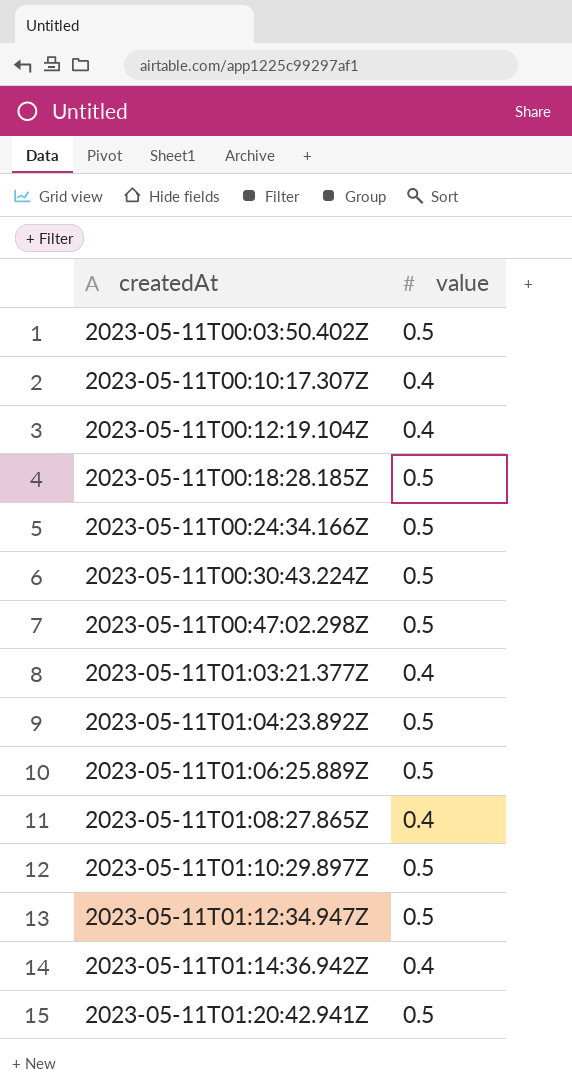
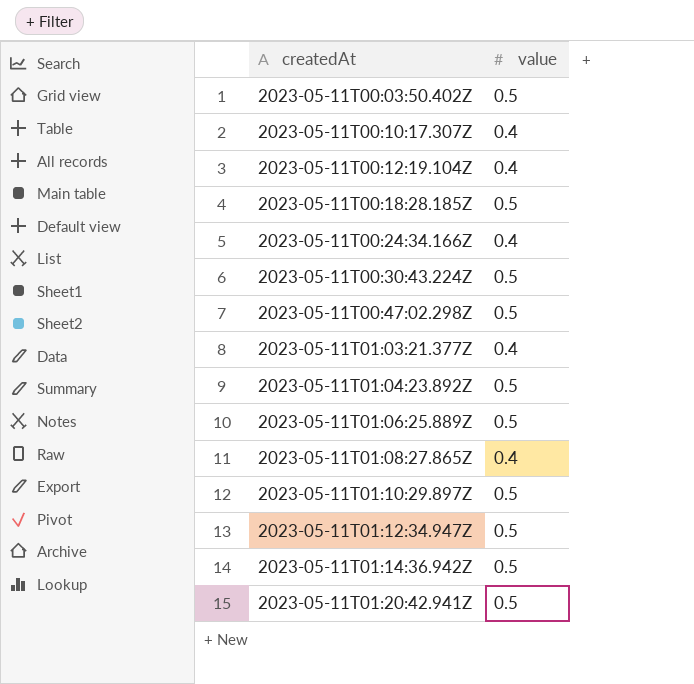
2023-05-11T00:24:34.166Z | value: 0.5 -> 0.4
2023-05-11T01:14:36.942Z | value: 0.4 -> 0.5

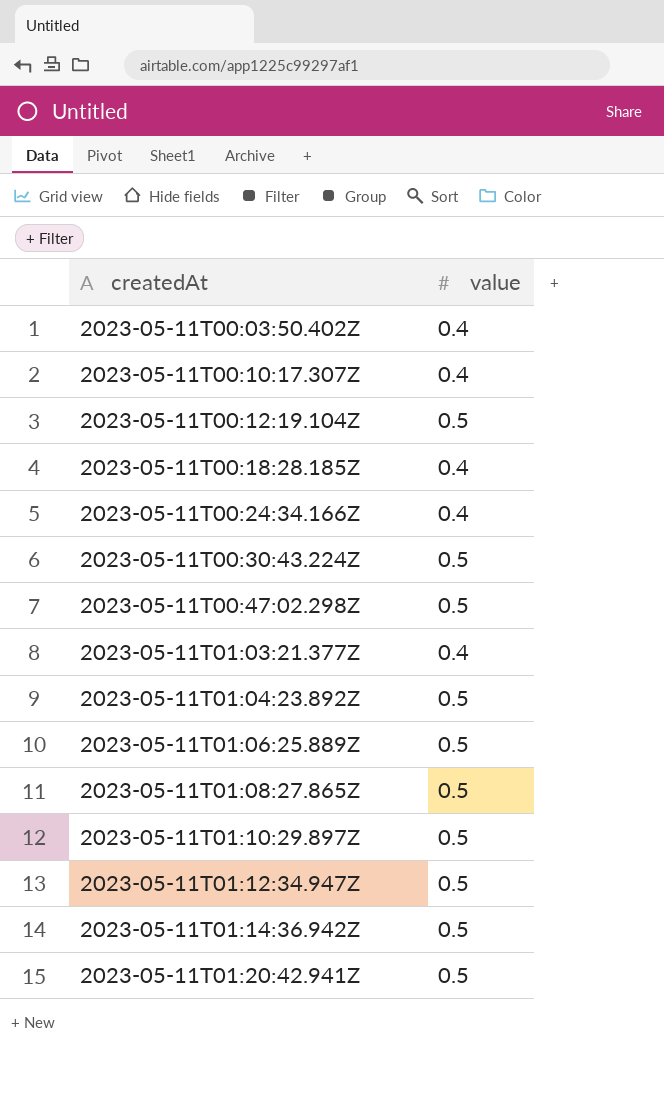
2023-05-11T00:03:50.402Z | value: 0.5 -> 0.4
2023-05-11T00:12:19.104Z | value: 0.4 -> 0.5
2023-05-11T00:18:28.185Z | value: 0.5 -> 0.4
2023-05-11T01:08:27.865Z | value: 0.4 -> 0.5

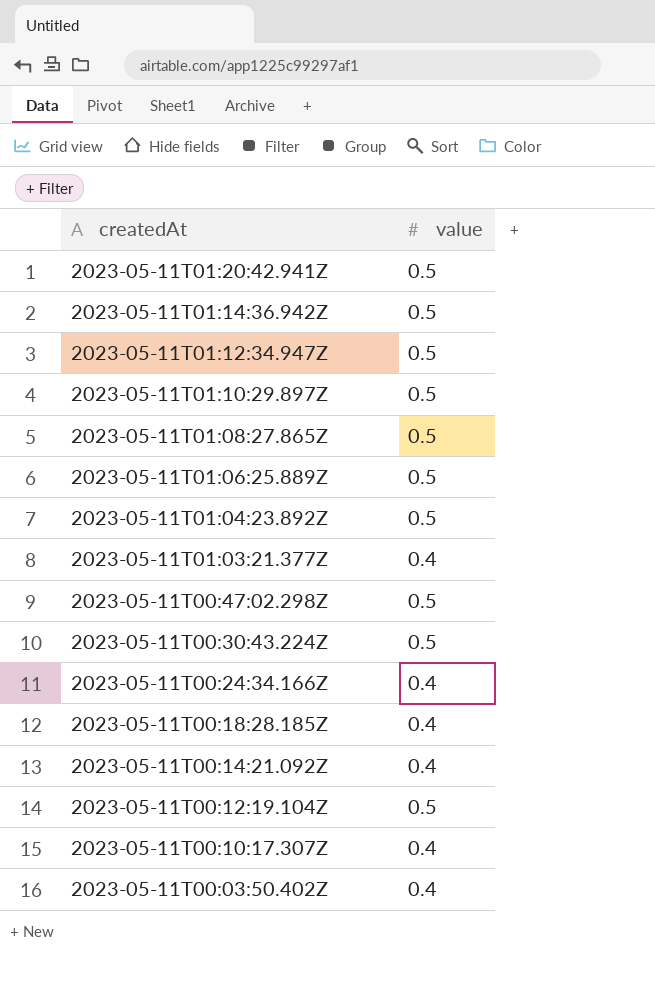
row order: createdAt ascending -> createdAt descending
row 2023-05-11T00:14:21.092Z: none -> 0.4

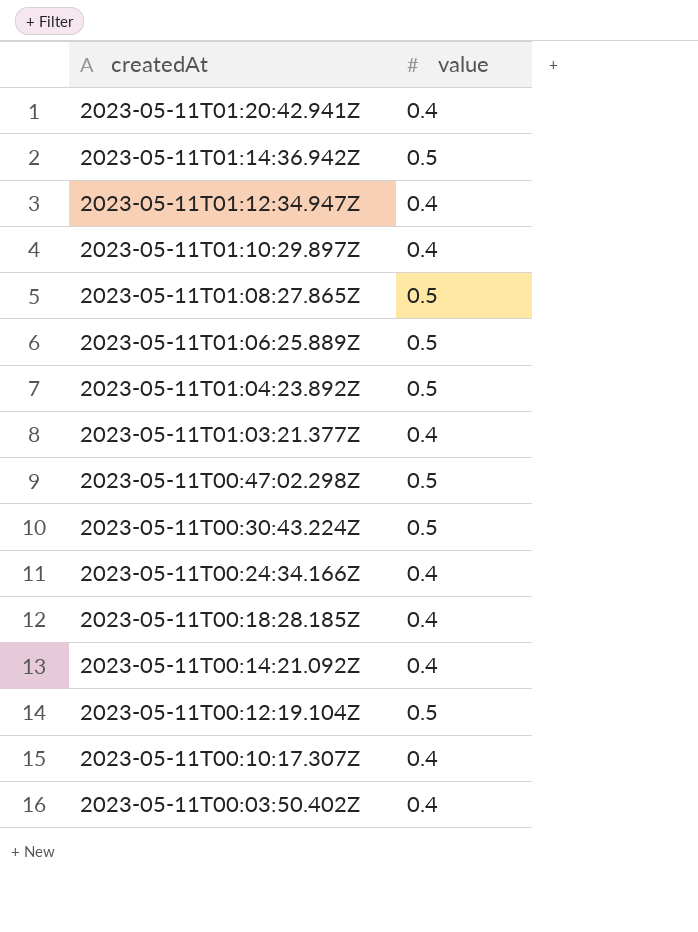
2023-05-11T01:20:42.941Z | value: 0.5 -> 0.4
2023-05-11T01:12:34.947Z | value: 0.5 -> 0.4
2023-05-11T01:10:29.897Z | value: 0.5 -> 0.4

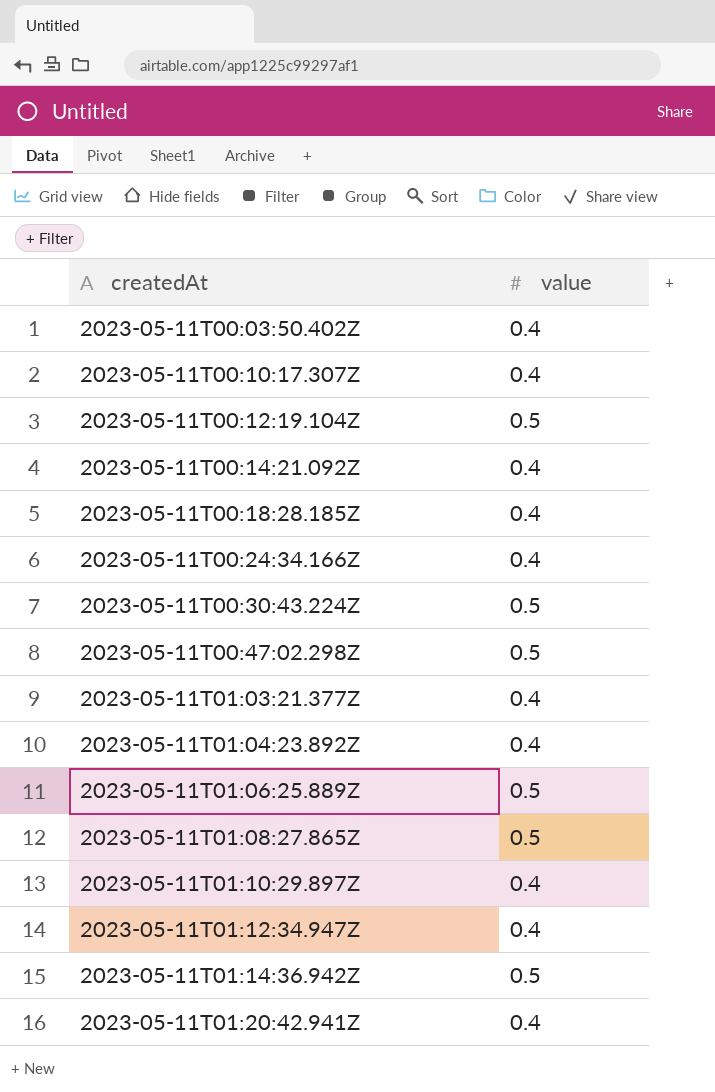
row order: createdAt descending -> createdAt ascending
2023-05-11T01:04:23.892Z | value: 0.5 -> 0.4

